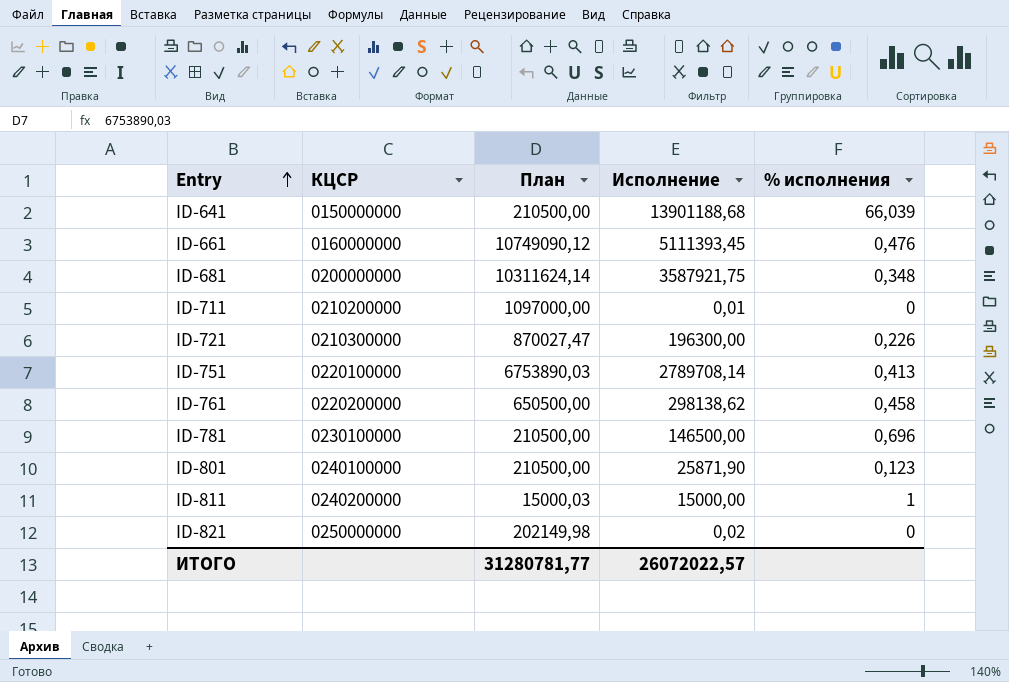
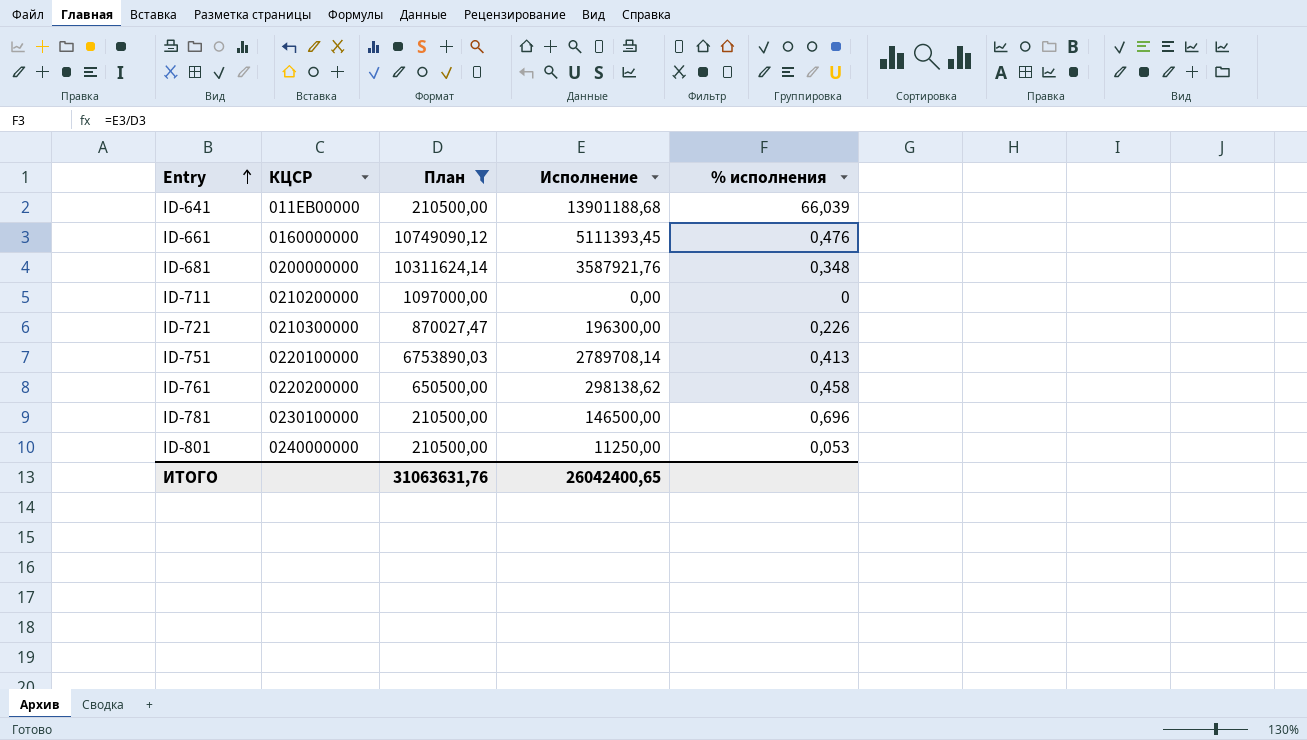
filter: none -> План >= 210500,00
ID-641 | КЦСР: 0150000000 -> 011EВ00000
ID-681 | Исполнение: 3587921,75 -> 3587921,76
ID-711 | Исполнение: 0,01 -> 0,00
ID-801 | КЦСР: 0240100000 -> 0240000000
ID-801 | Исполнение: 25871,90 -> 11250,00
ID-801 | % исполнения: 0,123 -> 0,053
ИТОГО | План: 31280781,77 -> 31063631,76
ИТОГО | Исполнение: 26072022,57 -> 26042400,65

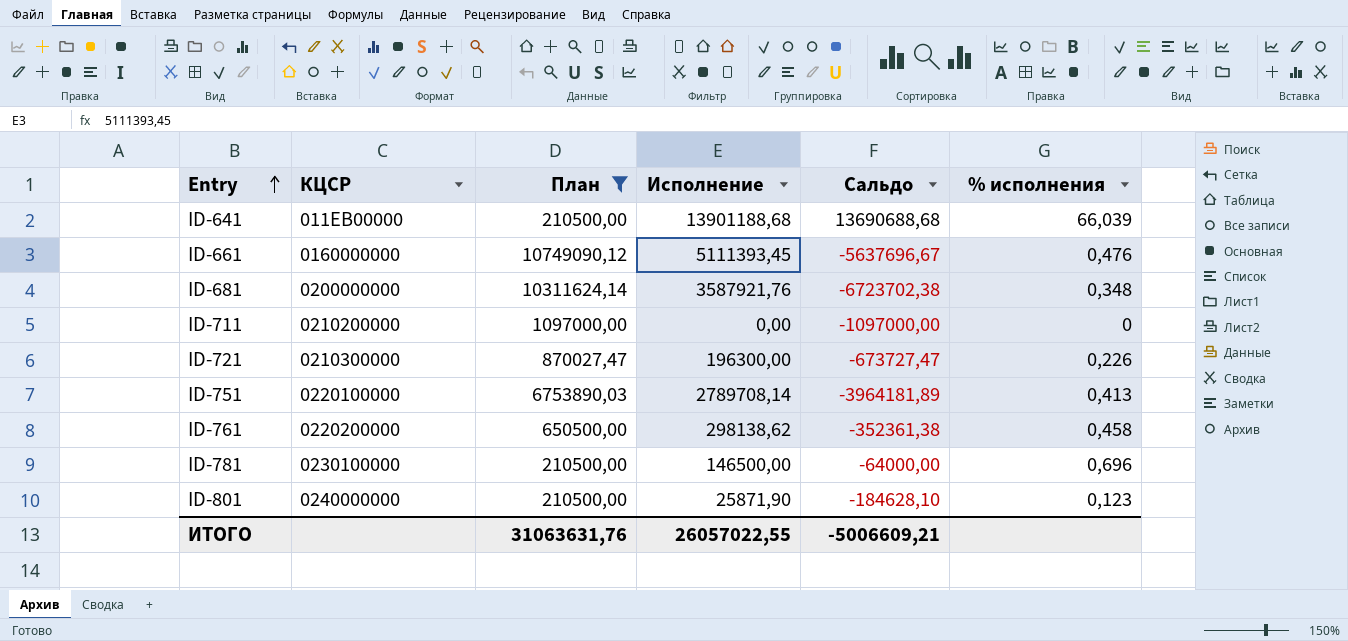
column Сальдо | formula: none -> [Исполнение] - [План]
ID-801 | Исполнение: 11250,00 -> 25871,90
ID-801 | % исполнения: 0,053 -> 0,123
ИТОГО | Исполнение: 26042400,65 -> 26057022,55

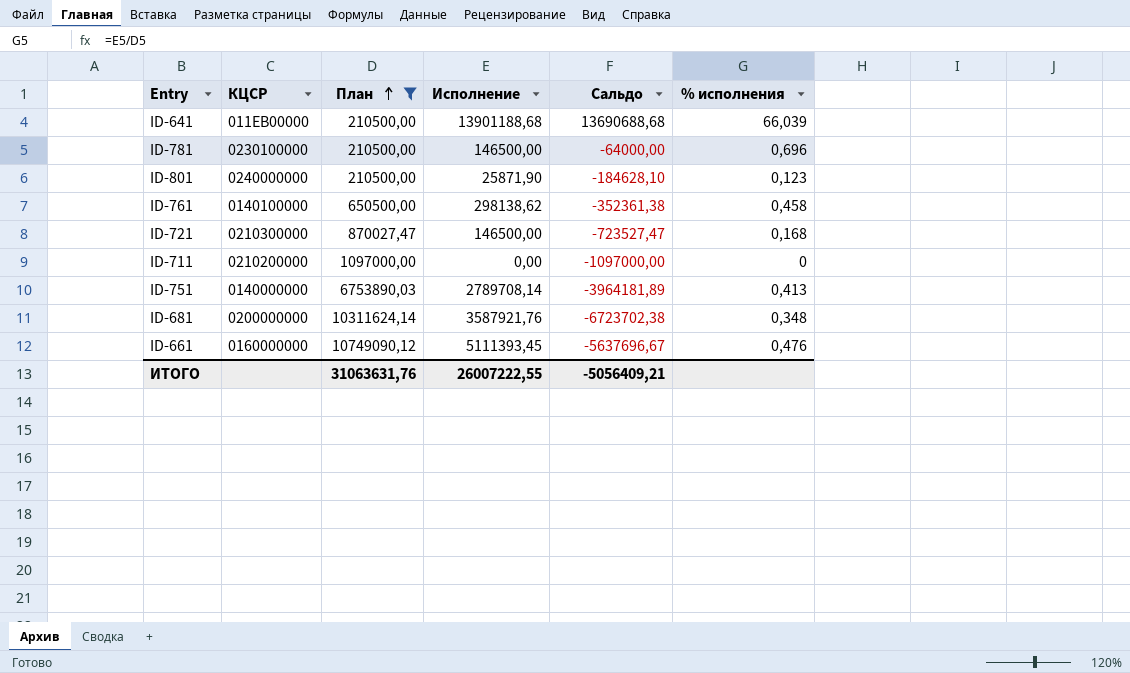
row order: Entry ascending -> План ascending
ID-761 | КЦСР: 0220200000 -> 0140100000
ID-721 | Исполнение: 196300,00 -> 146500,00
ID-721 | Сальдо: -673727,47 -> -723527,47
ID-721 | % исполнения: 0,226 -> 0,168
ID-751 | КЦСР: 0220100000 -> 0140000000
ИТОГО | Исполнение: 26057022,55 -> 26007222,55
ИТОГО | Сальдо: -5006609,21 -> -5056409,21

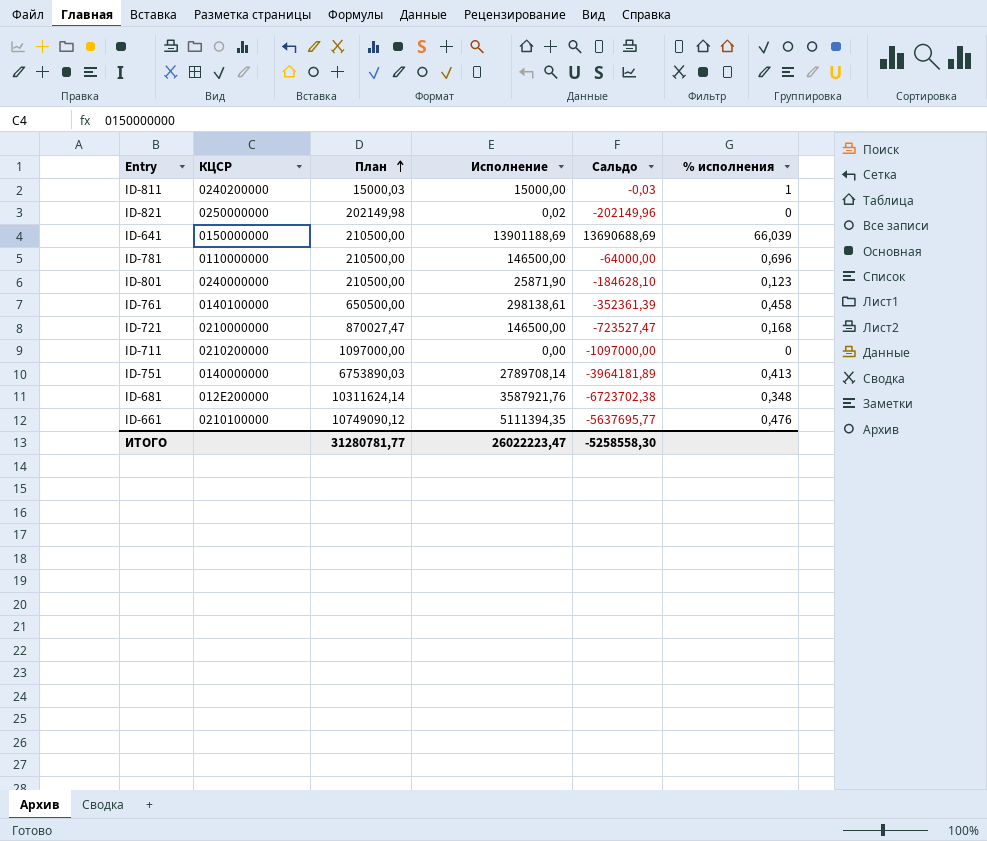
filter: План >= 210500,00 -> none
ID-641 | КЦСР: 011EВ00000 -> 0150000000
ID-641 | Исполнение: 13901188,68 -> 13901188,69
ID-641 | Сальдо: 13690688,68 -> 13690688,69
ID-781 | КЦСР: 0230100000 -> 0110000000
ID-761 | Исполнение: 298138,62 -> 298138,61
ID-761 | Сальдо: -352361,38 -> -352361,39
ID-721 | КЦСР: 0210300000 -> 0210000000
ID-681 | КЦСР: 0200000000 -> 012E200000
ID-661 | КЦСР: 0160000000 -> 0210100000
ID-661 | Исполнение: 5111393,45 -> 5111394,35
ID-661 | Сальдо: -5637696,67 -> -5637695,77
ИТОГО | План: 31063631,76 -> 31280781,77
ИТОГО | Исполнение: 26007222,55 -> 26022223,47
ИТОГО | Сальдо: -5056409,21 -> -5258558,30

